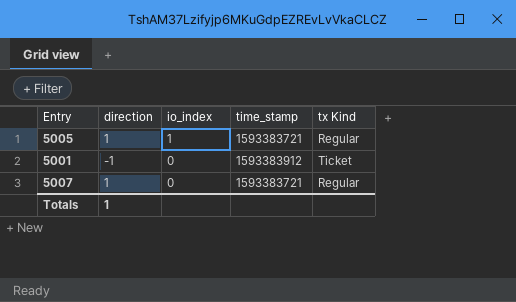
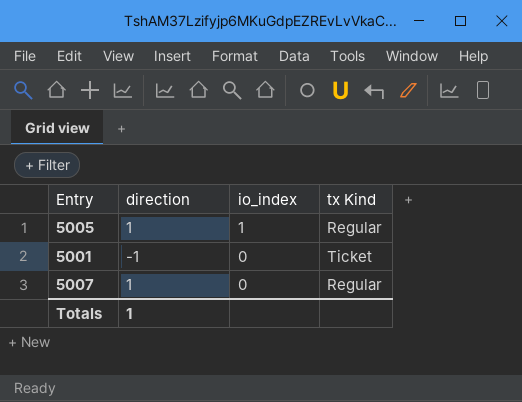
column time_stamp | position: 4 -> none

